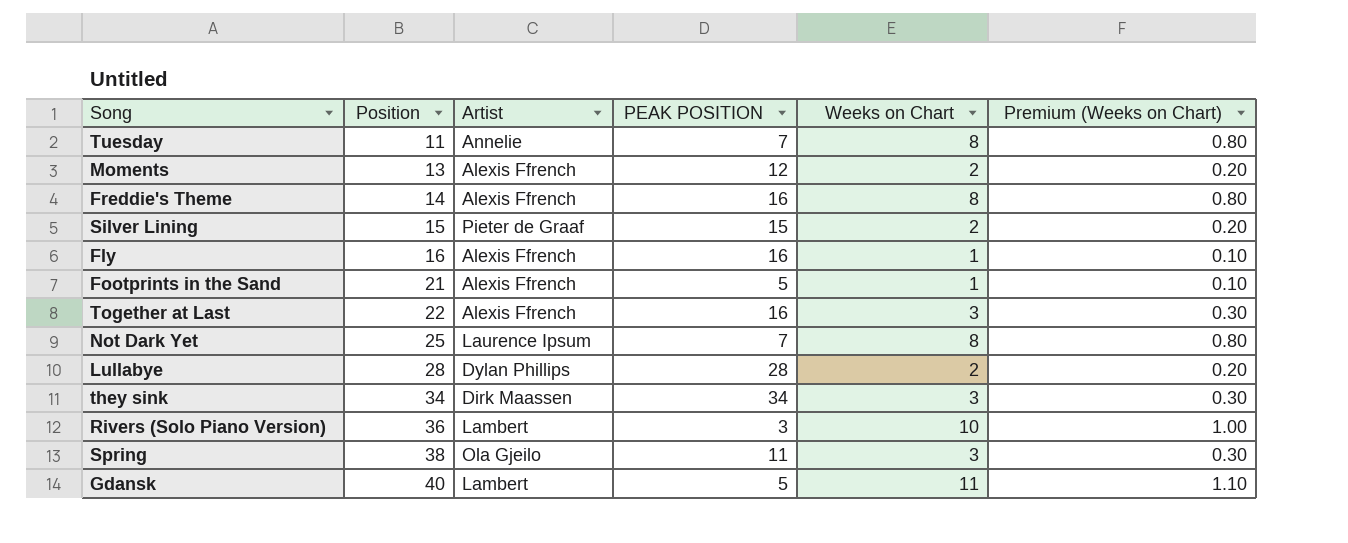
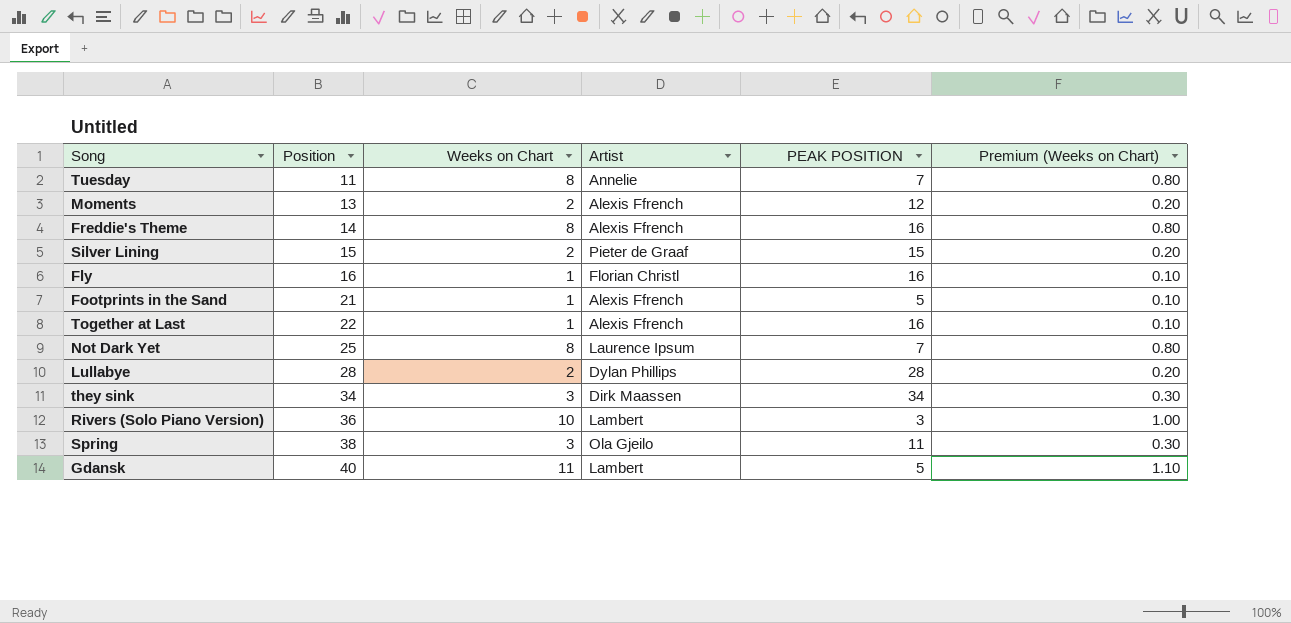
column Weeks on Chart | position: 5 -> 3
Fly | Artist: Alexis Ffrench -> Florian Christl
Together at Last | Weeks on Chart: 3 -> 1
Together at Last | Premium (Weeks on Chart): 0.30 -> 0.10

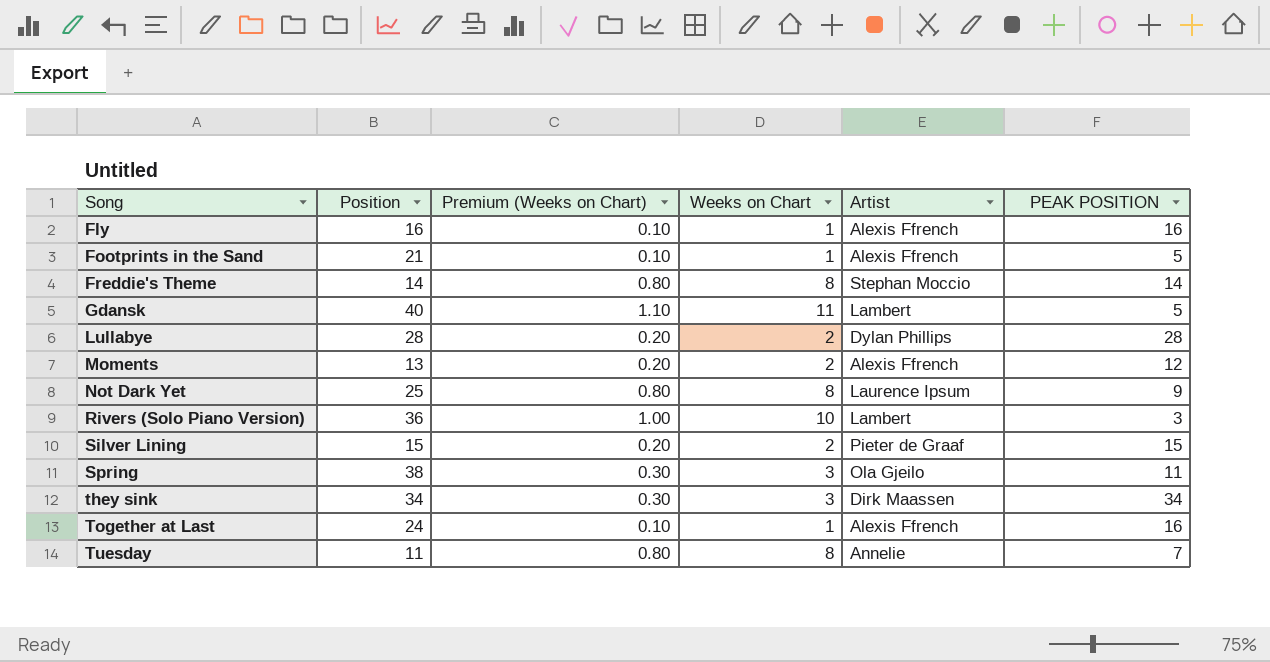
row order: Position ascending -> Song ascending
column Premium (Weeks on Chart) | position: 6 -> 3
Fly | Artist: Florian Christl -> Alexis Ffrench
Freddie's Theme | Artist: Alexis Ffrench -> Stephan Moccio
Freddie's Theme | PEAK POSITION: 16 -> 14
Not Dark Yet | PEAK POSITION: 7 -> 9
Together at Last | Position: 22 -> 24

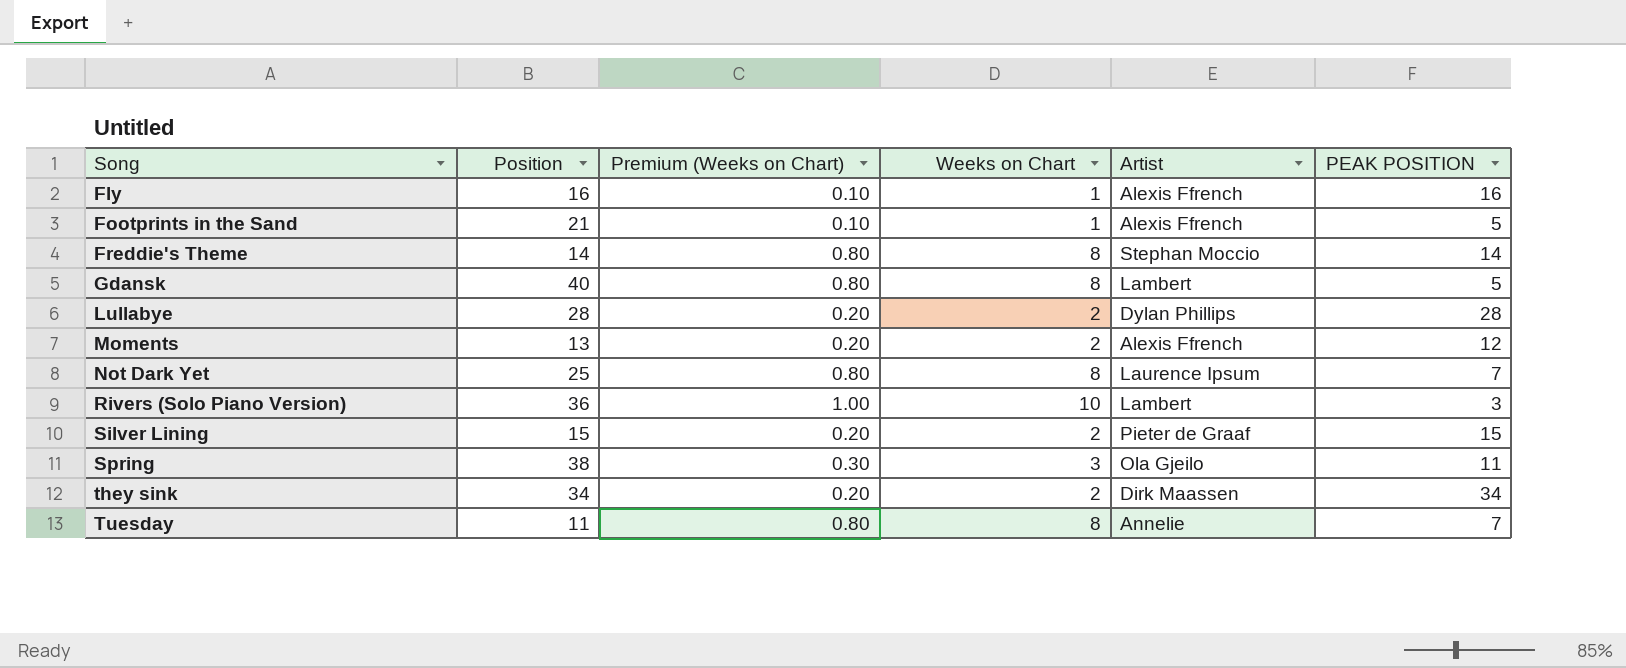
row Together at Last: 24 | 0.10 | 1 | Alexis Ffrench | 16 -> none
Gdansk | Premium (Weeks on Chart): 1.10 -> 0.80
Gdansk | Weeks on Chart: 11 -> 8
Not Dark Yet | PEAK POSITION: 9 -> 7
they sink | Premium (Weeks on Chart): 0.30 -> 0.20
they sink | Weeks on Chart: 3 -> 2

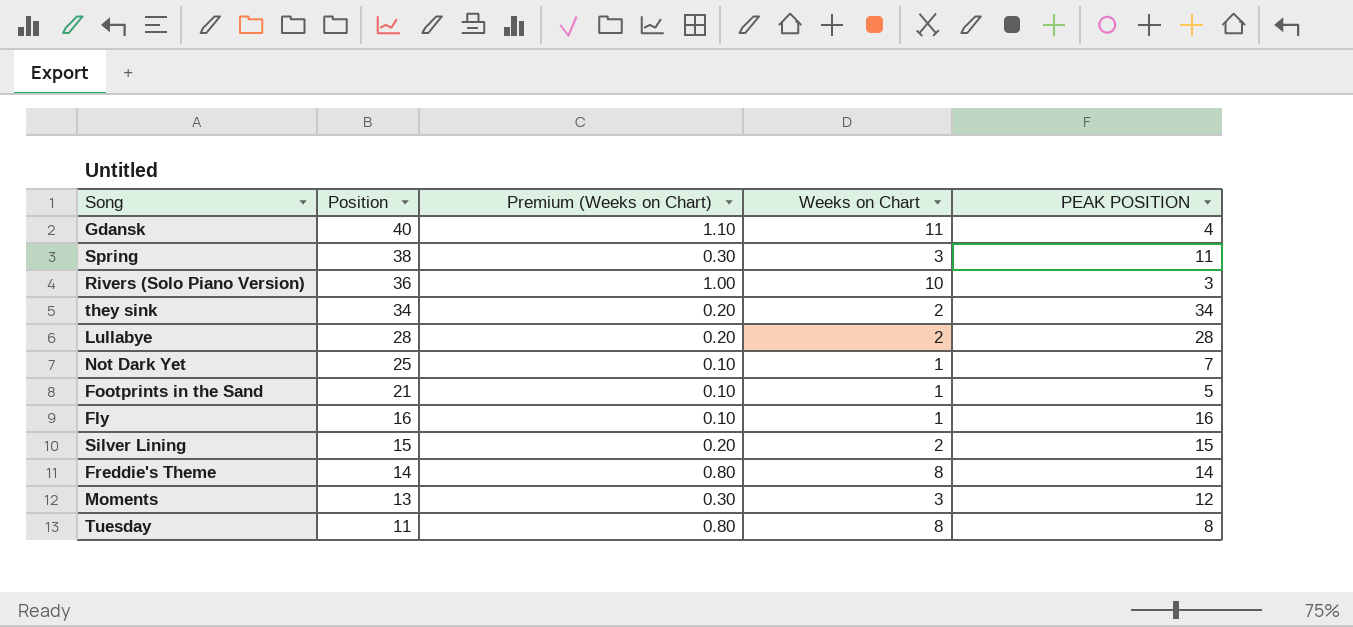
row order: Song ascending -> Position descending
column Artist | position: 5 -> none
Gdansk | Premium (Weeks on Chart): 0.80 -> 1.10
Gdansk | Weeks on Chart: 8 -> 11
Gdansk | PEAK POSITION: 5 -> 4
Not Dark Yet | Premium (Weeks on Chart): 0.80 -> 0.10
Not Dark Yet | Weeks on Chart: 8 -> 1
Moments | Premium (Weeks on Chart): 0.20 -> 0.30
Moments | Weeks on Chart: 2 -> 3
Tuesday | PEAK POSITION: 7 -> 8

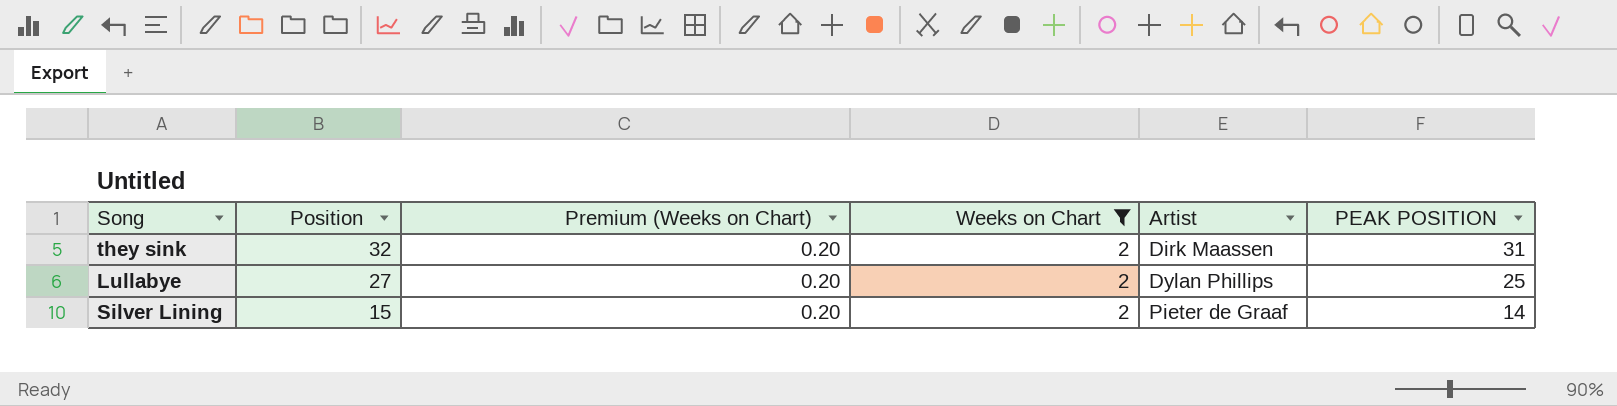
filter: none -> Weeks on Chart = 2
column Artist | position: none -> 5
they sink | Position: 34 -> 32
they sink | PEAK POSITION: 34 -> 31
Lullabye | Position: 28 -> 27
Lullabye | PEAK POSITION: 28 -> 25
Silver Lining | PEAK POSITION: 15 -> 14

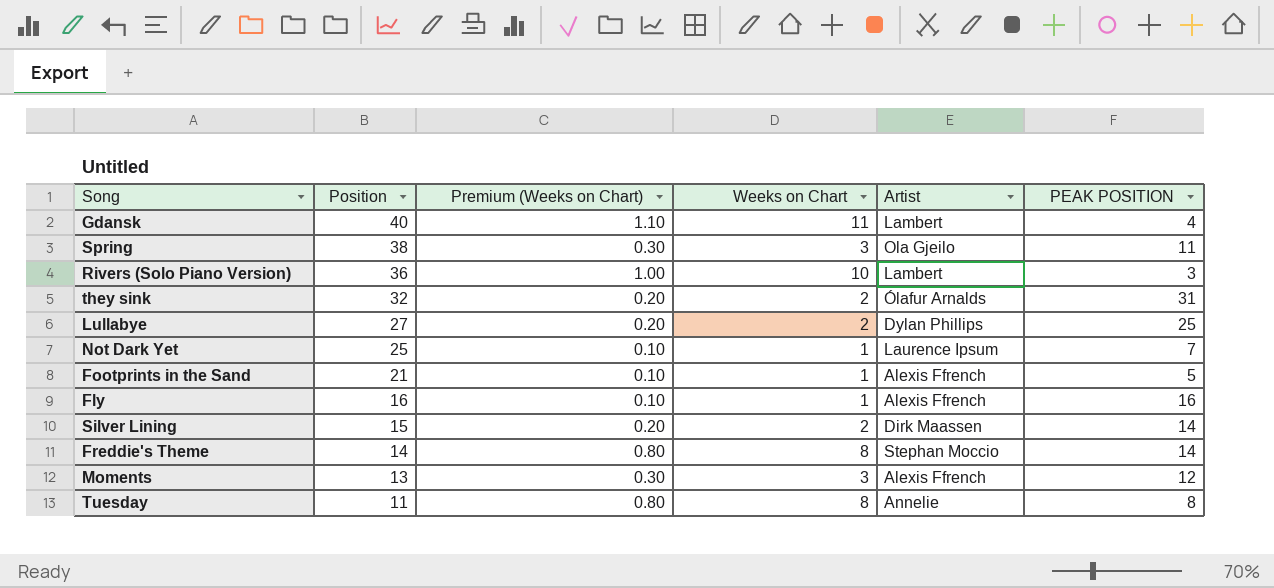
filter: Weeks on Chart = 2 -> none
they sink | Artist: Dirk Maassen -> Ólafur Arnalds
Silver Lining | Artist: Pieter de Graaf -> Dirk Maassen

